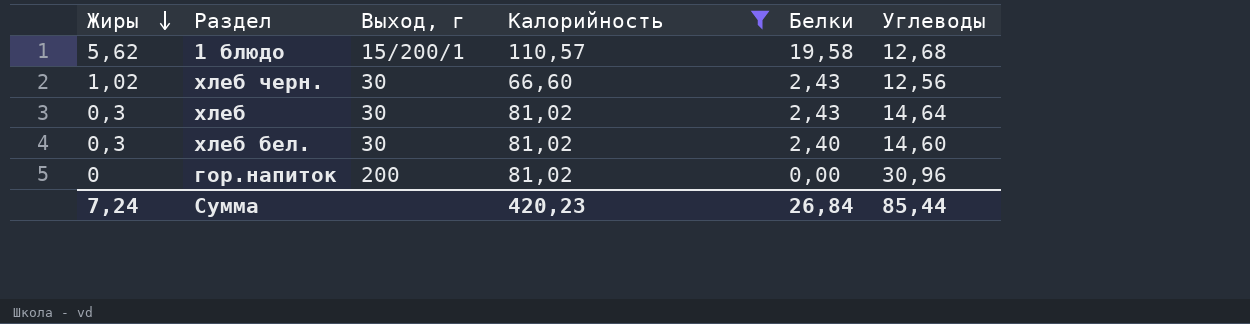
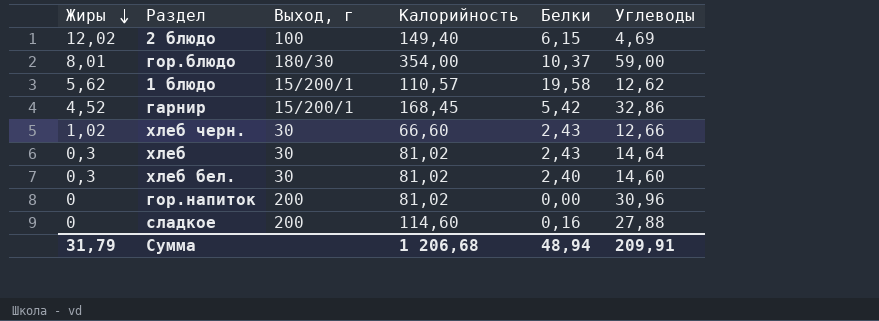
filter: Калорийность <= 110,57 -> none
1 блюдо | Углеводы: 12,68 -> 12,62
хлеб черн. | Углеводы: 12,56 -> 12,66
Сумма | Жиры: 7,24 -> 31,79
Сумма | Калорийность: 420,23 -> 1 206,68
Сумма | Белки: 26,84 -> 48,94
Сумма | Углеводы: 85,44 -> 209,91

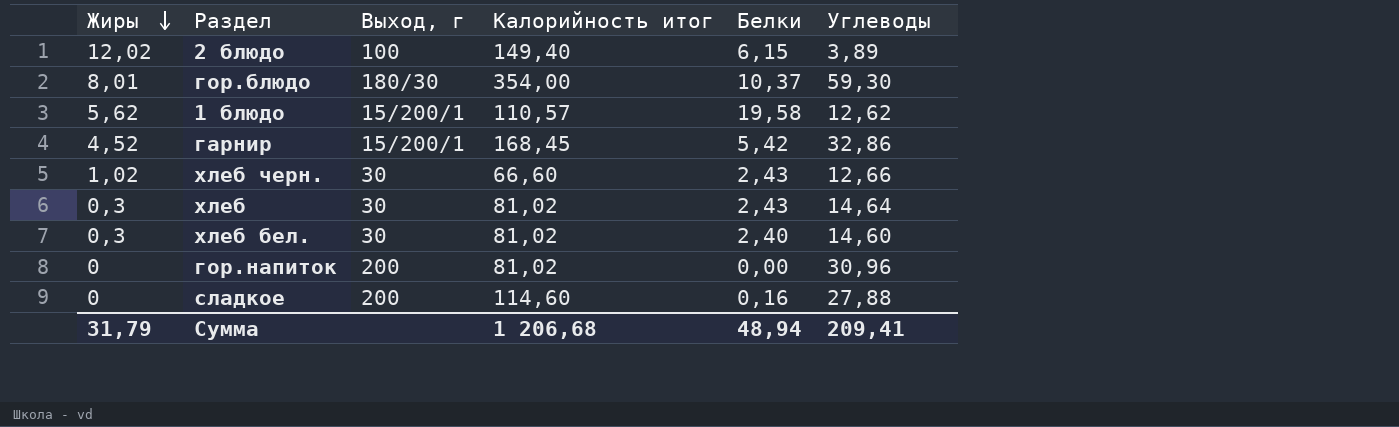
column name: Калорийность -> Калорийность итог
2 блюдо | Углеводы: 4,69 -> 3,89
гор.блюдо | Углеводы: 59,00 -> 59,30
Сумма | Углеводы: 209,91 -> 209,41

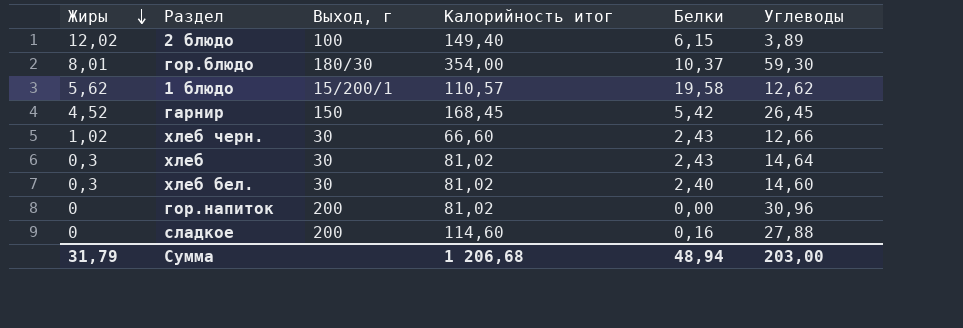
гарнир | Выход, г: 15/200/1 -> 150
гарнир | Углеводы: 32,86 -> 26,45
Сумма | Углеводы: 209,41 -> 203,00

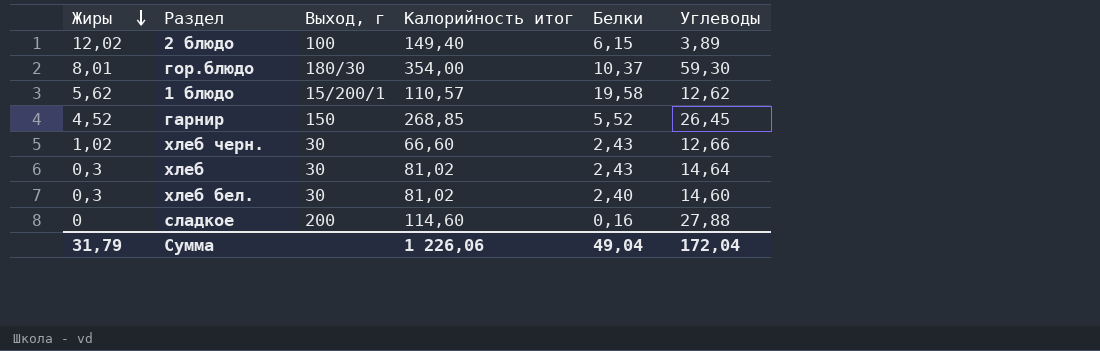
row гор.напиток: 0 | 200 | 81,02 | 0,00 | 30,96 -> none
гарнир | Калорийность итог: 168,45 -> 268,85
гарнир | Белки: 5,42 -> 5,52
Сумма | Калорийность итог: 1 206,68 -> 1 226,06
Сумма | Белки: 48,94 -> 49,04
Сумма | Углеводы: 203,00 -> 172,04

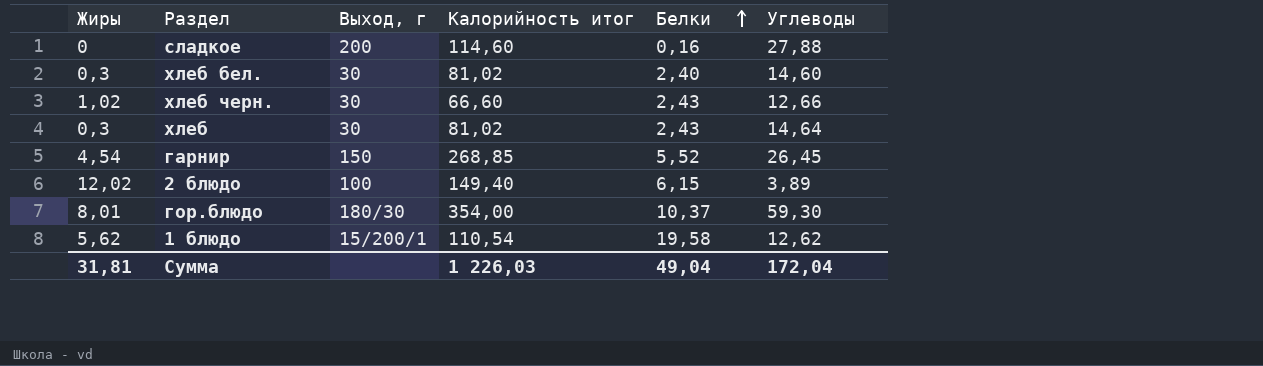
row order: Жиры descending -> Белки ascending
гарнир | Жиры: 4,52 -> 4,54
1 блюдо | Калорийность итог: 110,57 -> 110,54
Сумма | Жиры: 31,79 -> 31,81
Сумма | Калорийность итог: 1 226,06 -> 1 226,03

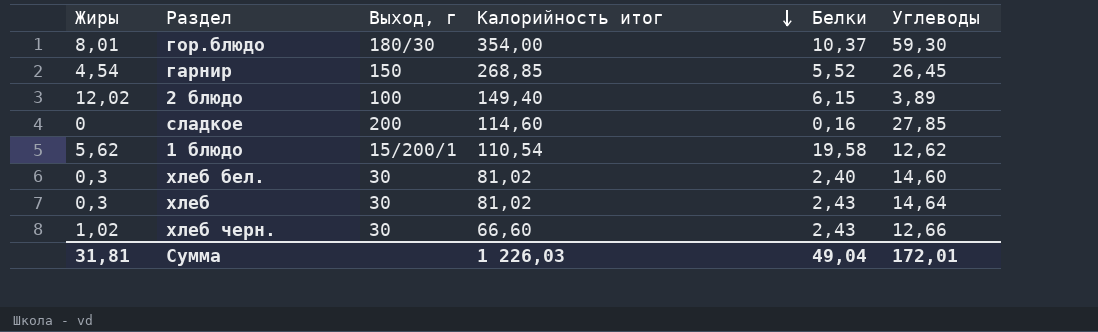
row order: Белки ascending -> Калорийность итог descending
сладкое | Углеводы: 27,88 -> 27,85
Сумма | Углеводы: 172,04 -> 172,01

